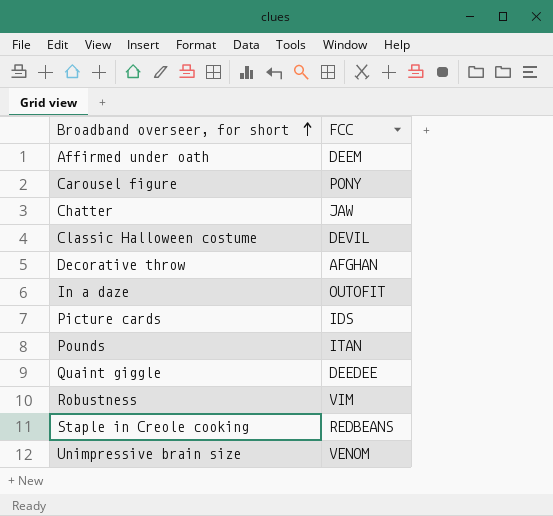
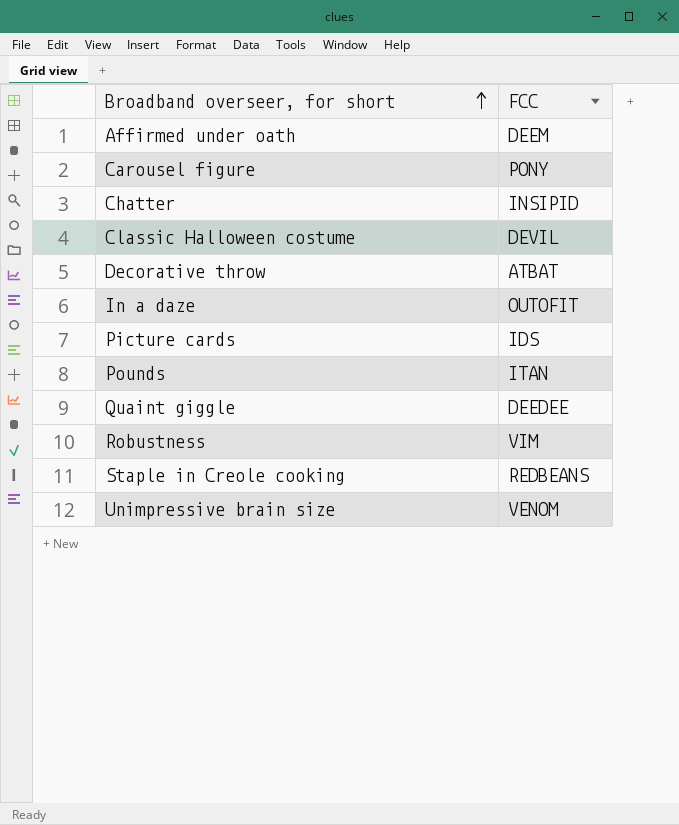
Chatter | FCC: JAW -> INSIPID
Decorative throw | FCC: AFGHAN -> ATBAT

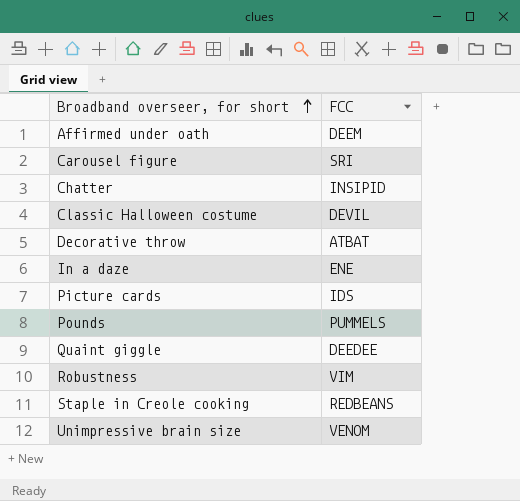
Carousel figure | FCC: PONY -> SRI
In a daze | FCC: OUTOFIT -> ENE
Pounds | FCC: ITAN -> PUMMELS

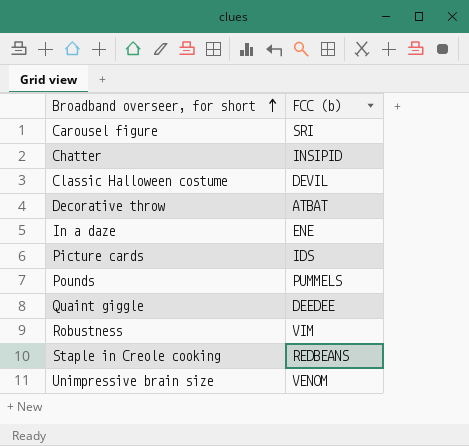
column name: FCC -> FCC (b)
row Affirmed under oath: DEEM -> none

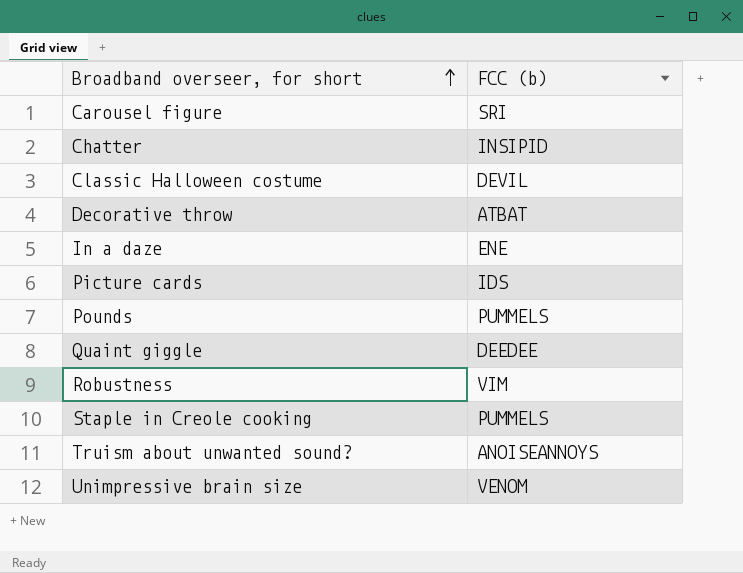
Staple in Creole cooking | FCC (b): REDBEANS -> PUMMELS
row Truism about unwanted sound?: none -> ANOISEANNOYS

